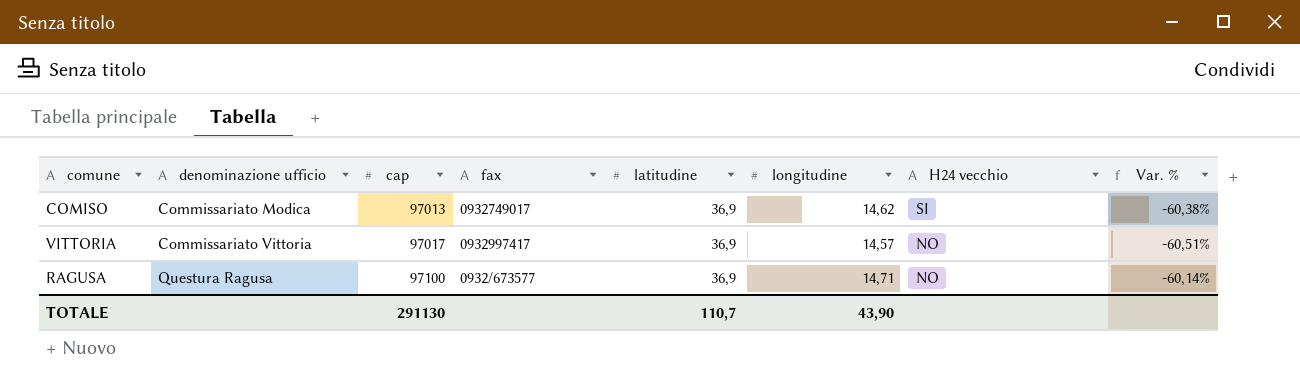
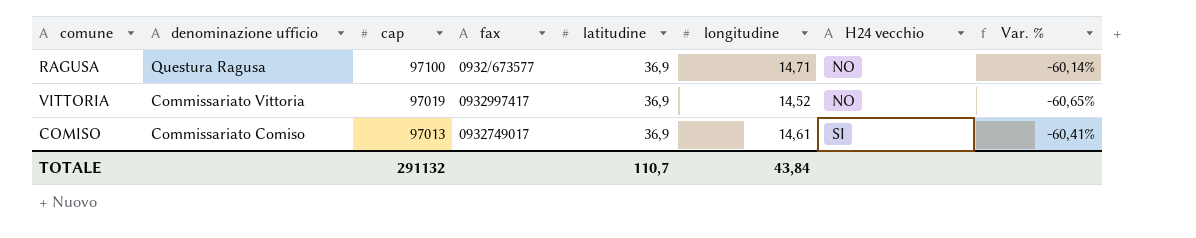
row order: denominazione ufficio ascending -> denominazione ufficio descending
VITTORIA | cap: 97017 -> 97019
VITTORIA | longitudine: 14,57 -> 14,52
VITTORIA | Var. %: -60,51% -> -60,65%
COMISO | denominazione ufficio: Commissariato Modica -> Commissariato Comiso
COMISO | longitudine: 14,62 -> 14,61
COMISO | Var. %: -60,38% -> -60,41%
TOTALE | cap: 291130 -> 291132
TOTALE | longitudine: 43,90 -> 43,84

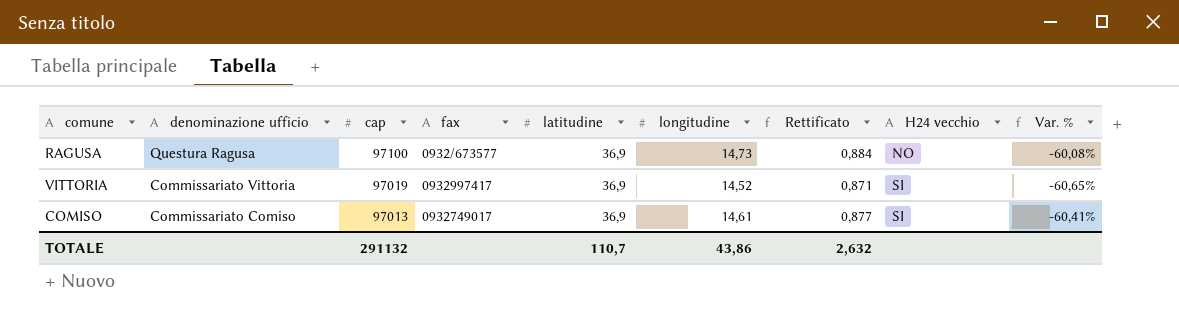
column Rettificato | formula: none -> [longitudine] * 0,06
RAGUSA | longitudine: 14,71 -> 14,73
RAGUSA | Var. %: -60,14% -> -60,08%
VITTORIA | H24 vecchio: NO -> SI
TOTALE | longitudine: 43,84 -> 43,86

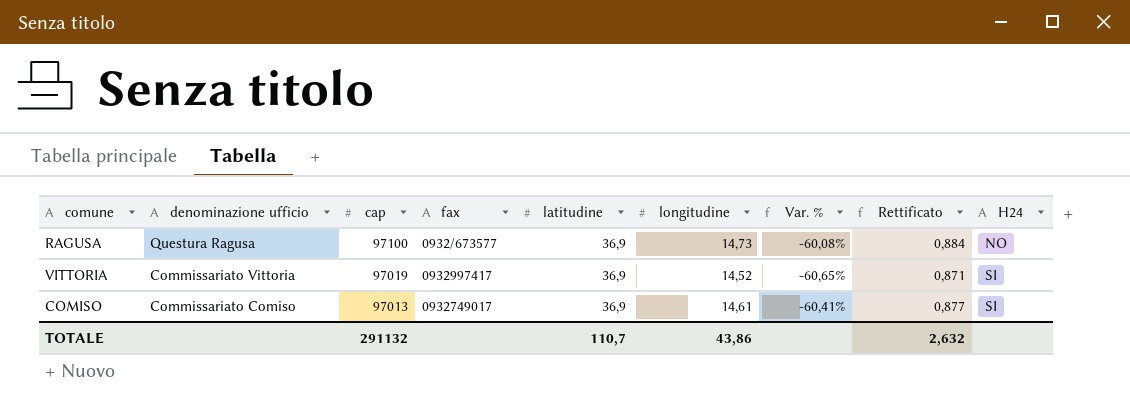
column Var. % | position: 9 -> 7
column name: H24 vecchio -> H24

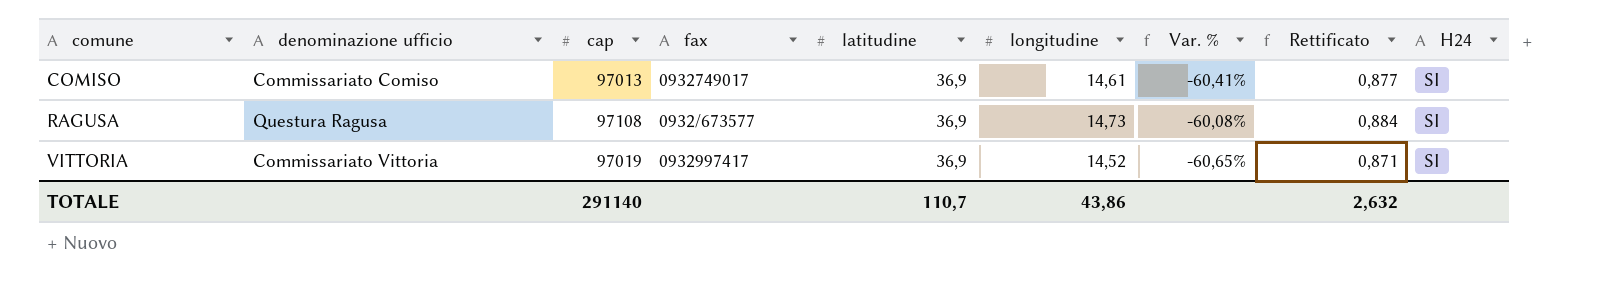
row order: denominazione ufficio descending -> comune ascending
RAGUSA | cap: 97100 -> 97108
RAGUSA | H24: NO -> SI
TOTALE | cap: 291132 -> 291140

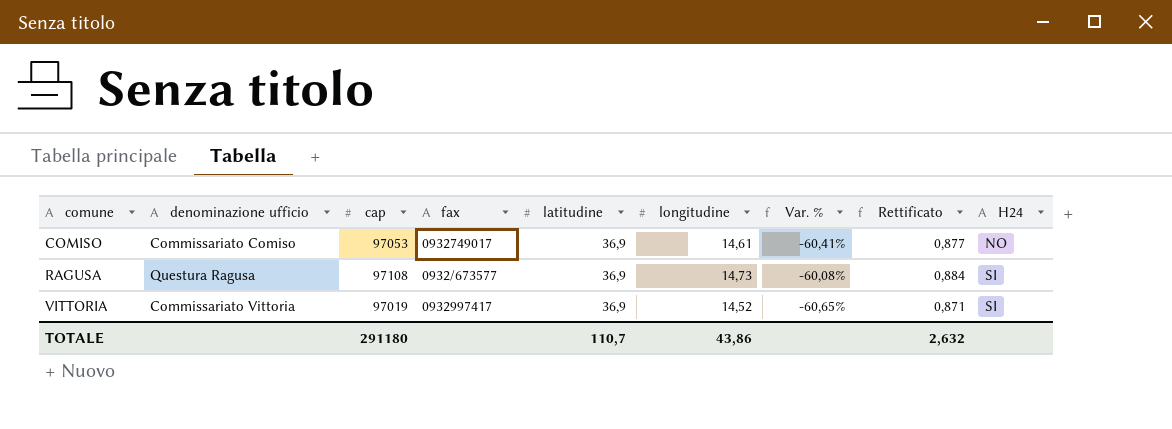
COMISO | cap: 97013 -> 97053
COMISO | H24: SI -> NO
TOTALE | cap: 291140 -> 291180

